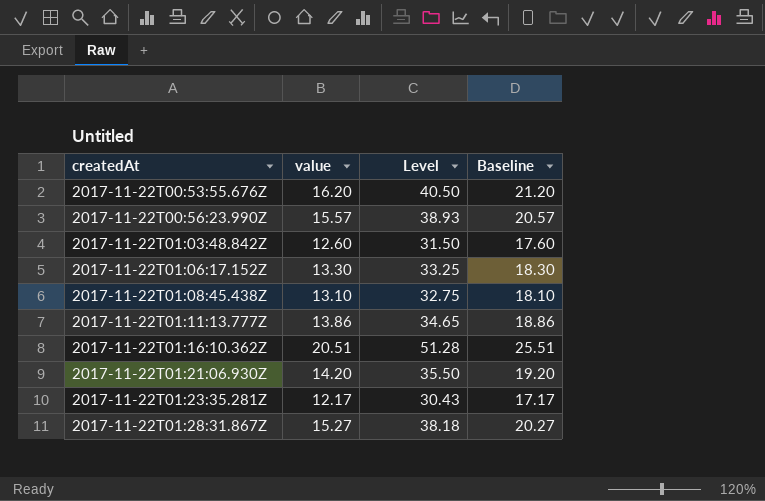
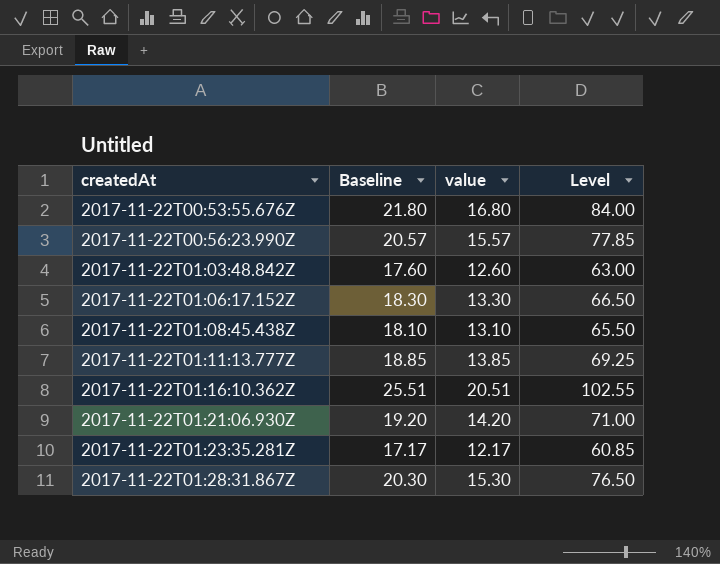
column Baseline | position: 4 -> 2
column Level | formula: [value] * 2.5 -> [value] * 5
2017-11-22T00:53:55.676Z | Baseline: 21.20 -> 21.80
2017-11-22T00:53:55.676Z | value: 16.20 -> 16.80
2017-11-22T01:11:13.777Z | Baseline: 18.86 -> 18.85
2017-11-22T01:11:13.777Z | value: 13.86 -> 13.85
2017-11-22T01:28:31.867Z | Baseline: 20.27 -> 20.30
2017-11-22T01:28:31.867Z | value: 15.27 -> 15.30

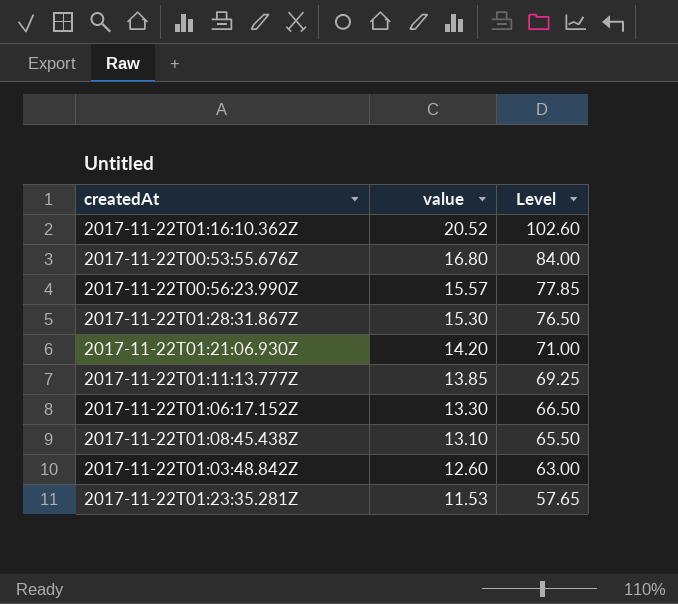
row order: createdAt ascending -> value descending
column Baseline | formula: [value] + 5 -> none
2017-11-22T01:16:10.362Z | value: 20.51 -> 20.52
2017-11-22T01:16:10.362Z | Level: 102.55 -> 102.60
2017-11-22T01:23:35.281Z | value: 12.17 -> 11.53
2017-11-22T01:23:35.281Z | Level: 60.85 -> 57.65

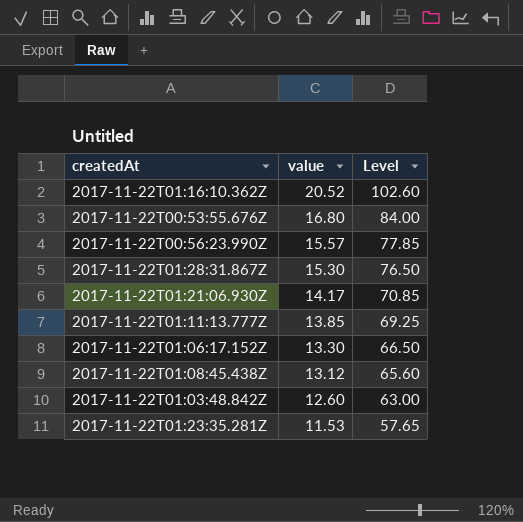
2017-11-22T01:21:06.930Z | value: 14.20 -> 14.17
2017-11-22T01:21:06.930Z | Level: 71.00 -> 70.85
2017-11-22T01:08:45.438Z | value: 13.10 -> 13.12
2017-11-22T01:08:45.438Z | Level: 65.50 -> 65.60

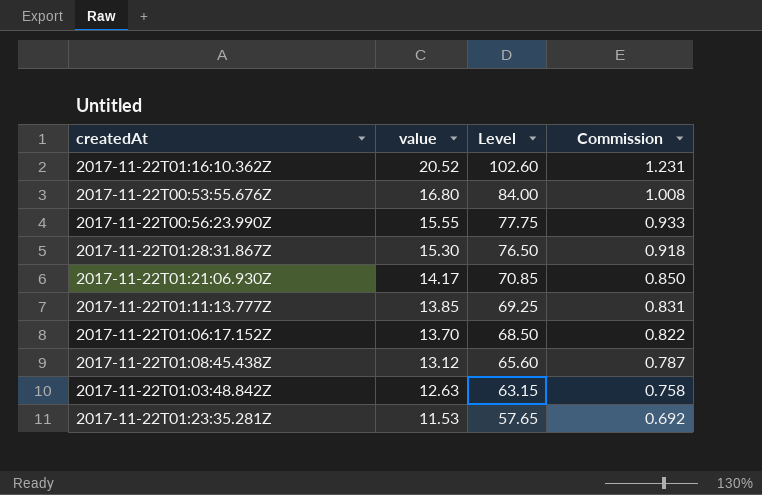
column Commission | formula: none -> [value] * 0.06
2017-11-22T00:56:23.990Z | value: 15.57 -> 15.55
2017-11-22T00:56:23.990Z | Level: 77.85 -> 77.75
2017-11-22T01:06:17.152Z | value: 13.30 -> 13.70
2017-11-22T01:06:17.152Z | Level: 66.50 -> 68.50
2017-11-22T01:03:48.842Z | value: 12.60 -> 12.63
2017-11-22T01:03:48.842Z | Level: 63.00 -> 63.15

